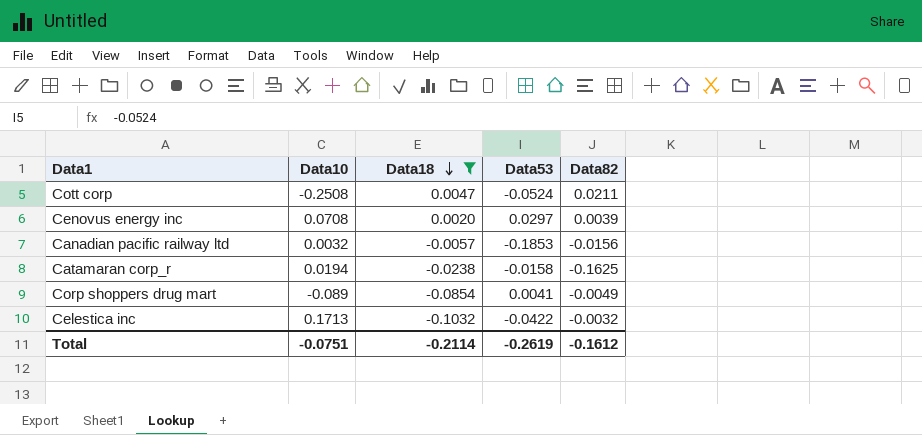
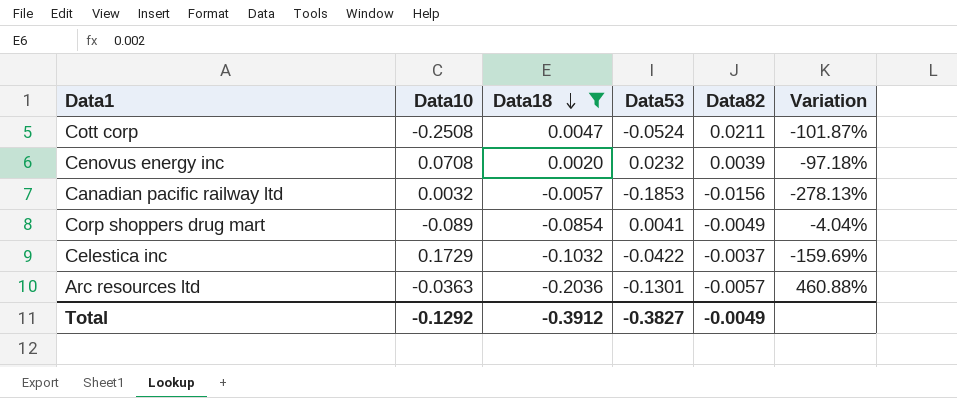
column Variation | formula: none -> ([Data18] - [Data10]) / [Data10]
row Catamaran corp_r: 0.0194 | -0.0238 | -0.0158 | -0.1625 -> none
Cenovus energy inc | Data53: 0.0297 -> 0.0232
Celestica inc | Data10: 0.1713 -> 0.1729
Celestica inc | Data82: -0.0032 -> -0.0037
row Arc resources ltd: none -> -0.0363 | -0.2036 | -0.1301 | -0.0057 | 460.88%
Total | Data10: -0.0751 -> -0.1292
Total | Data18: -0.2114 -> -0.3912
Total | Data53: -0.2619 -> -0.3827
Total | Data82: -0.1612 -> -0.0049

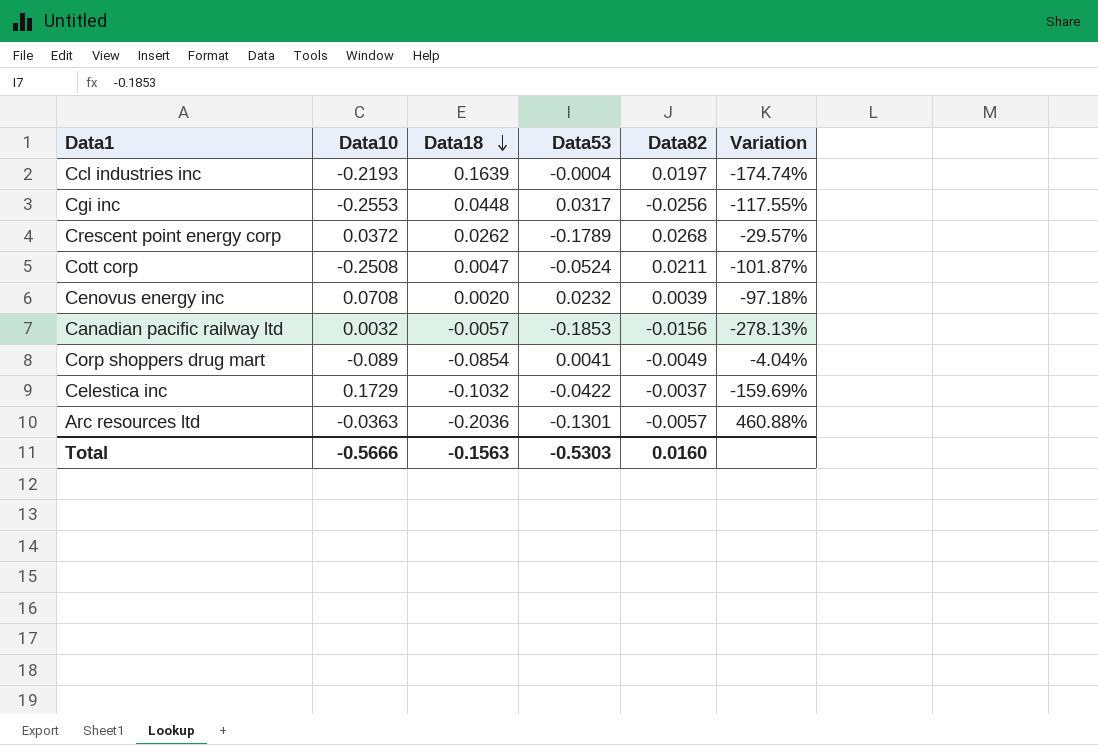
filter: Data18 <= 0.0047 -> none
Total | Data10: -0.1292 -> -0.5666
Total | Data18: -0.3912 -> -0.1563
Total | Data53: -0.3827 -> -0.5303
Total | Data82: -0.0049 -> 0.0160

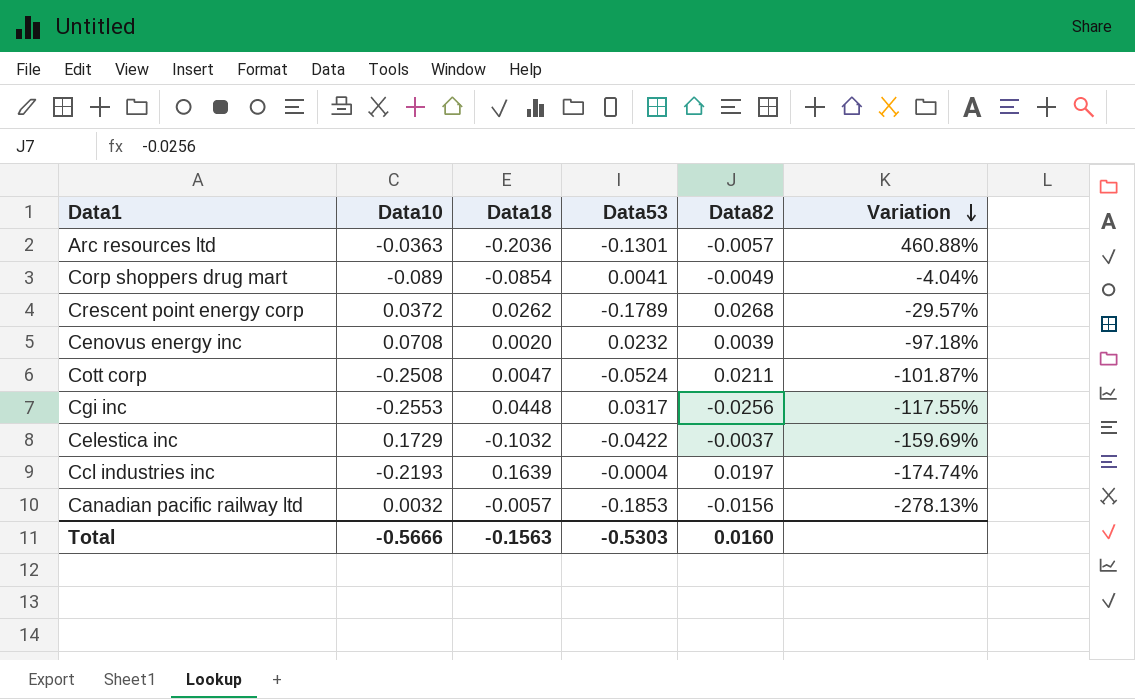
row order: Data18 descending -> Variation descending

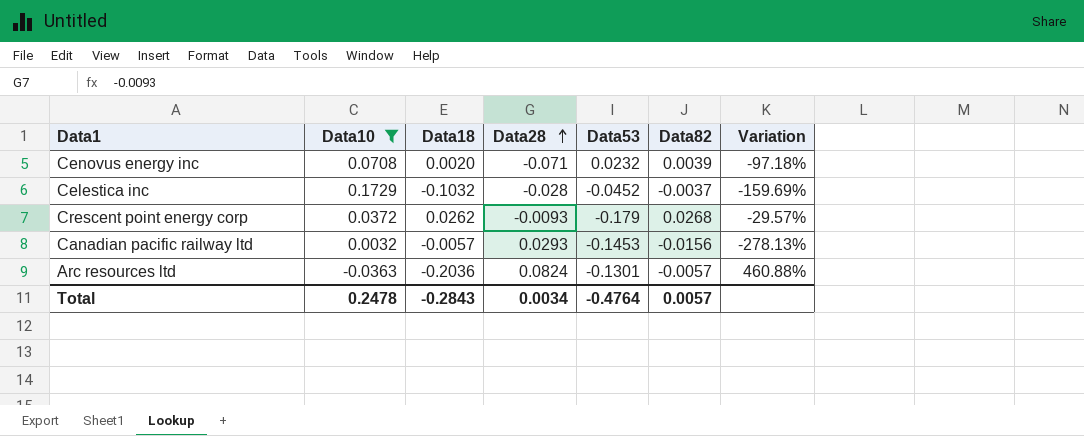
filter: none -> Data10 >= -0.0363
row order: Variation descending -> Data28 ascending
column Data28 | position: none -> 4
Celestica inc | Data53: -0.0422 -> -0.0452
Crescent point energy corp | Data53: -0.1789 -> -0.179
Canadian pacific railway ltd | Data53: -0.1853 -> -0.1453
Total | Data10: -0.5666 -> 0.2478
Total | Data18: -0.1563 -> -0.2843
Total | Data53: -0.5303 -> -0.4764
Total | Data82: 0.0160 -> 0.0057

